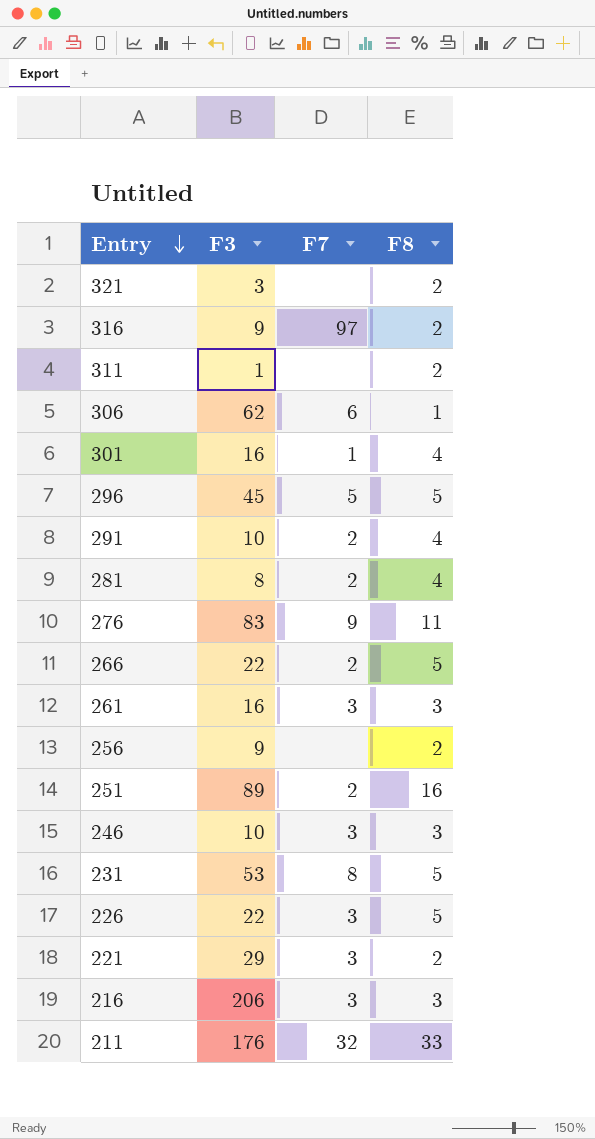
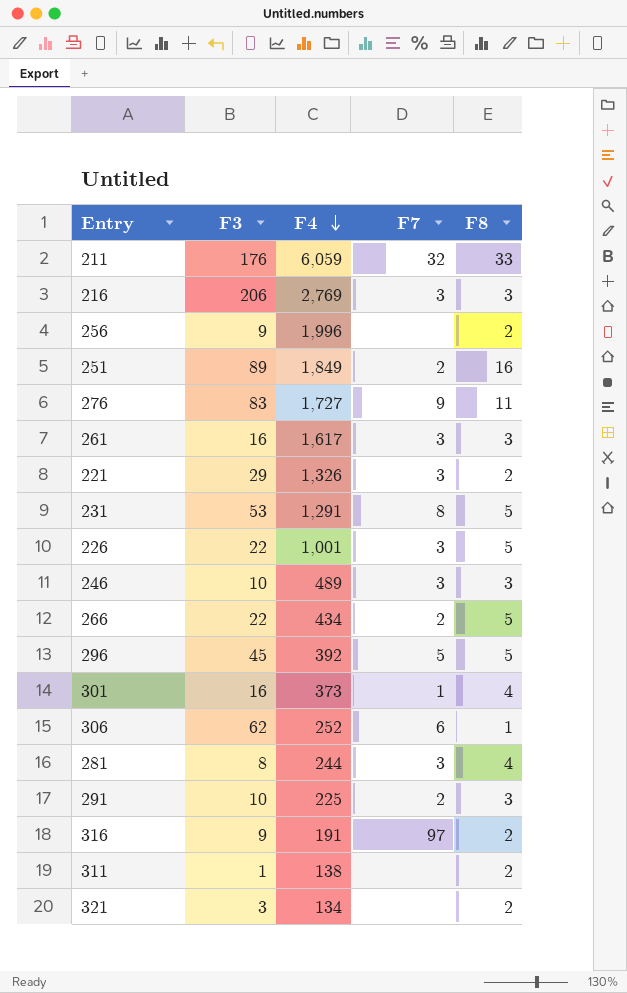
row order: Entry descending -> F4 descending
column F4 | position: none -> 3
281 | F7: 2 -> 3
291 | F8: 4 -> 3

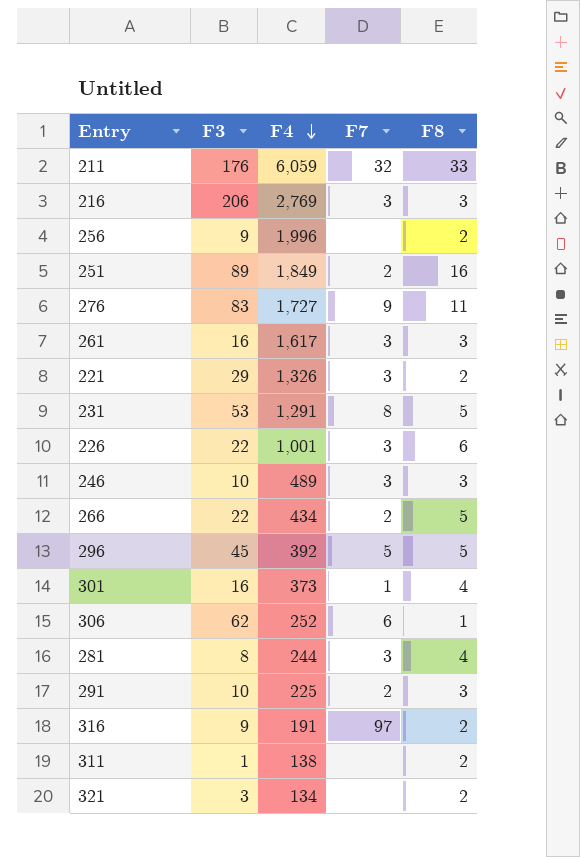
226 | F8: 5 -> 6

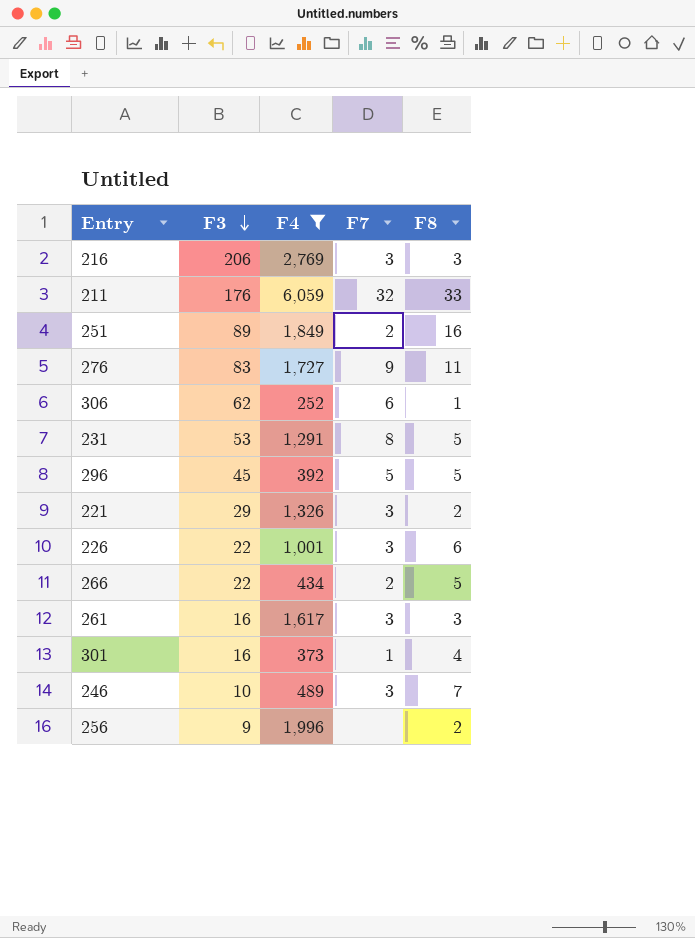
filter: none -> F4 >= 252
row order: F4 descending -> F3 descending
246 | F8: 3 -> 7

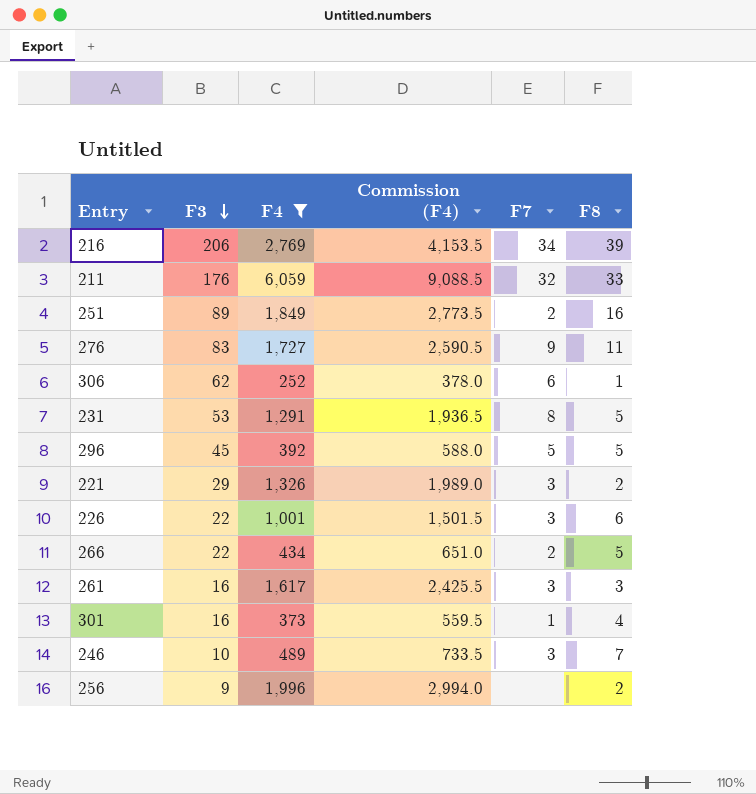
column Commission (F4) | formula: none -> [F4] * 1.5
216 | F7: 3 -> 34
216 | F8: 3 -> 39

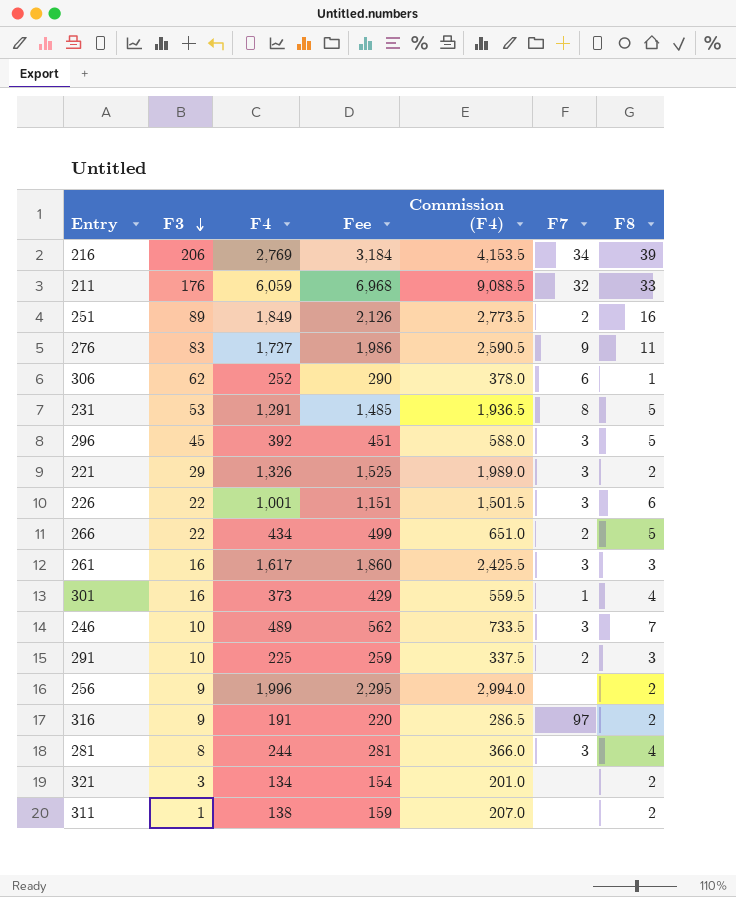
filter: F4 >= 252 -> none
column Fee | formula: none -> [F4] * 1.15
296 | F7: 5 -> 3

